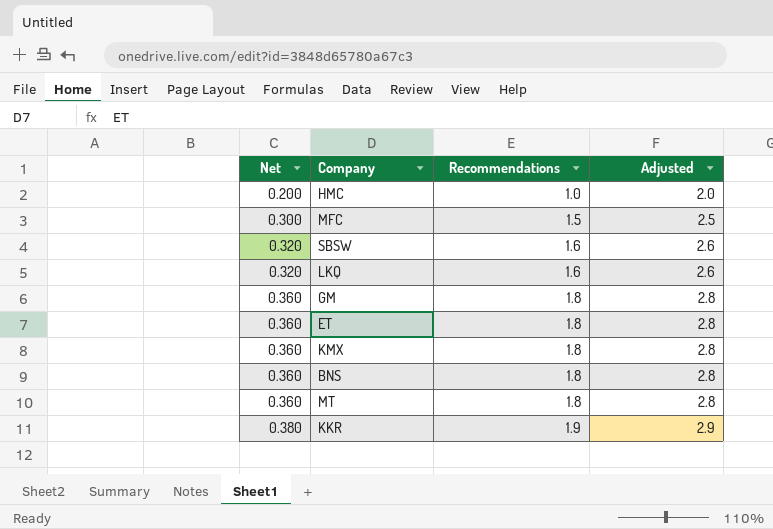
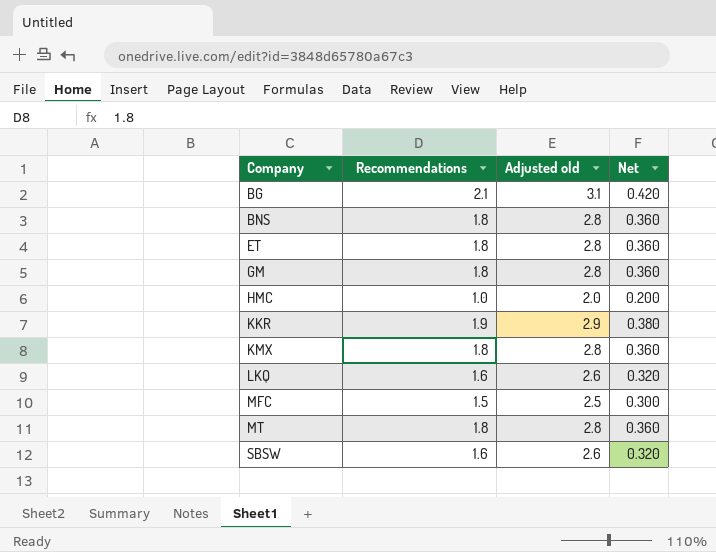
row order: Net ascending -> Company ascending
column name: Adjusted -> Adjusted old
column Net | position: 1 -> 4
row BG: none -> 2.1 | 3.1 | 0.420

